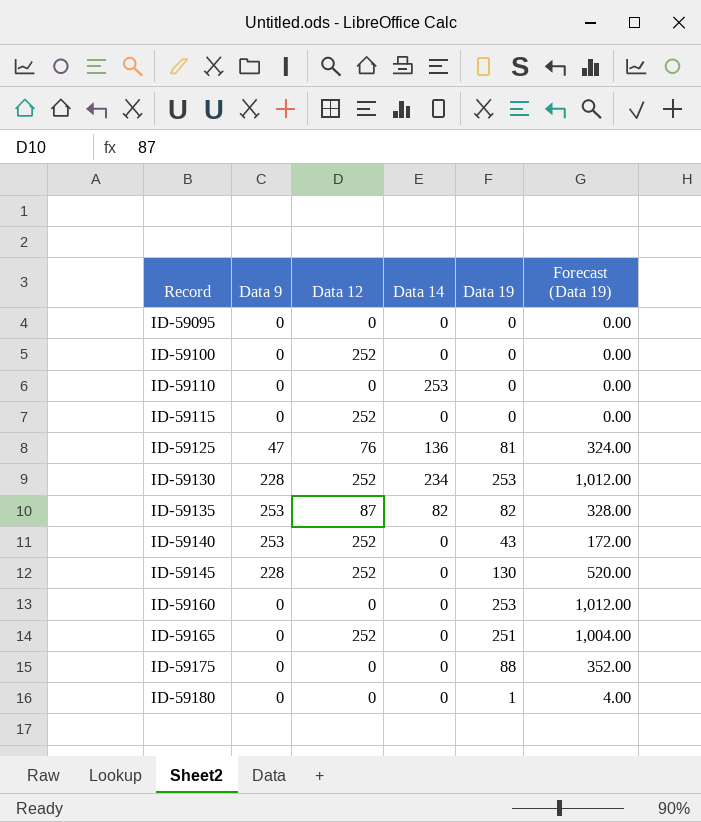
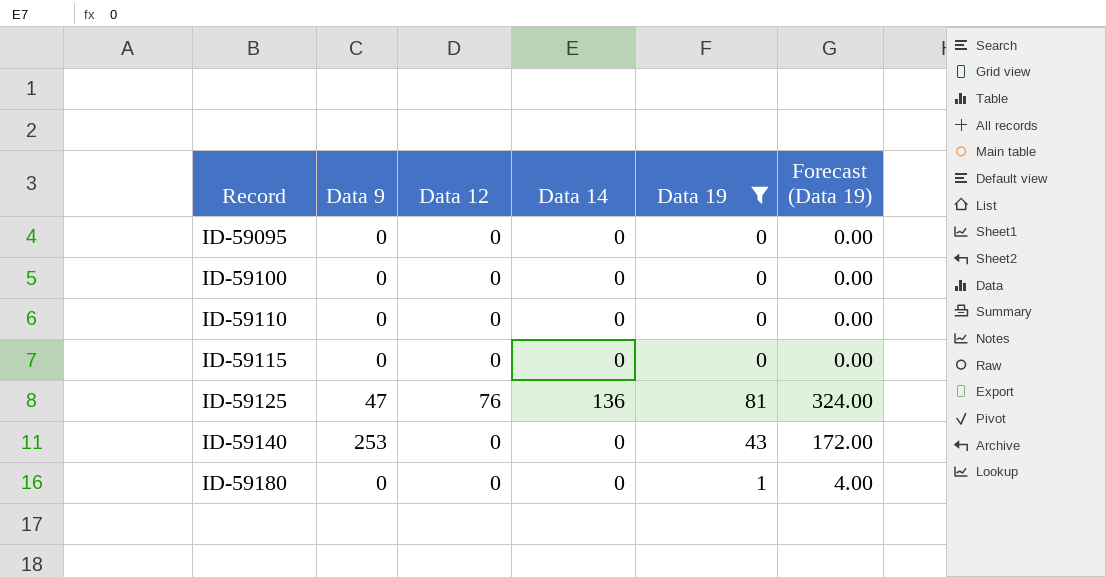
filter: none -> Data 19 <= 81
ID-59100 | Data 12: 252 -> 0
ID-59110 | Data 14: 253 -> 0
ID-59115 | Data 12: 252 -> 0
ID-59140 | Data 12: 252 -> 0

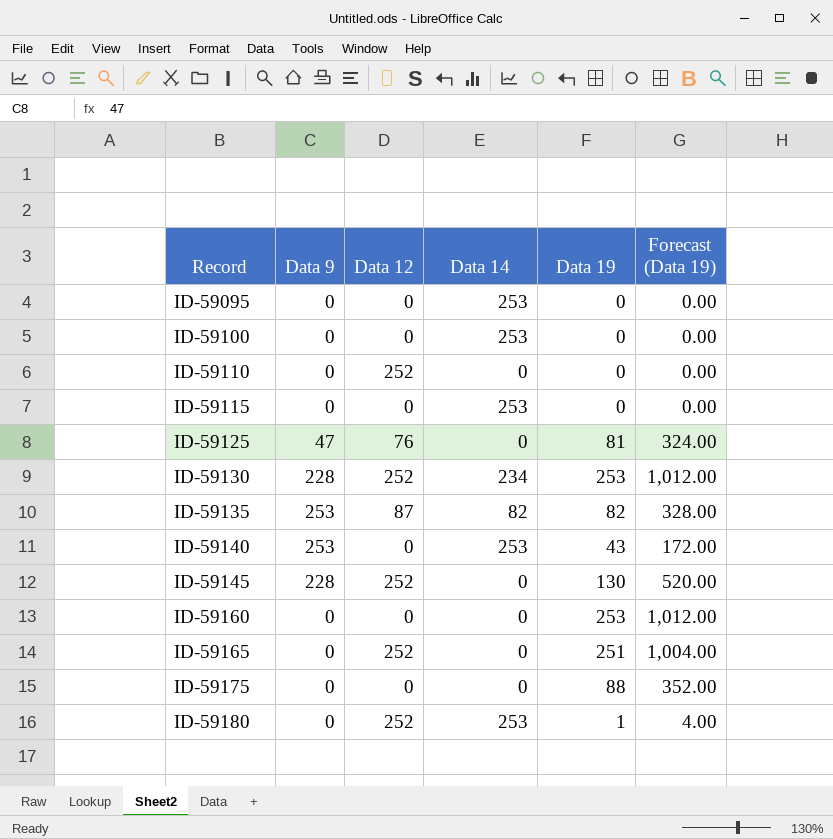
filter: Data 19 <= 81 -> none
ID-59095 | Data 14: 0 -> 253
ID-59100 | Data 14: 0 -> 253
ID-59110 | Data 12: 0 -> 252
ID-59115 | Data 14: 0 -> 253
ID-59125 | Data 14: 136 -> 0
ID-59140 | Data 14: 0 -> 253
ID-59180 | Data 12: 0 -> 252
ID-59180 | Data 14: 0 -> 253

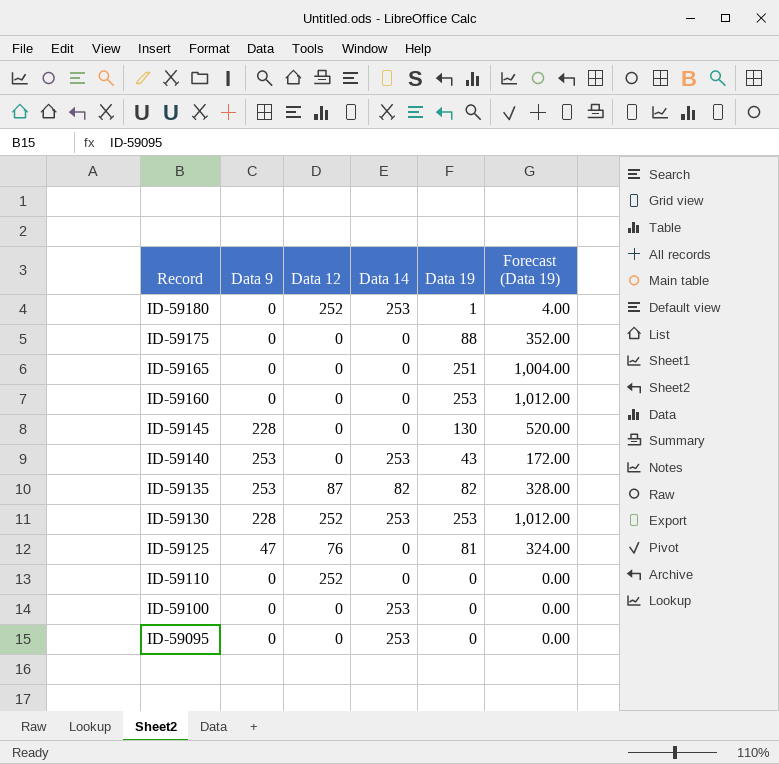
row order: Record ascending -> Record descending
row ID-59115: 0 | 0 | 253 | 0 | 0.00 -> none
ID-59165 | Data 12: 252 -> 0
ID-59145 | Data 12: 252 -> 0
ID-59130 | Data 14: 234 -> 253

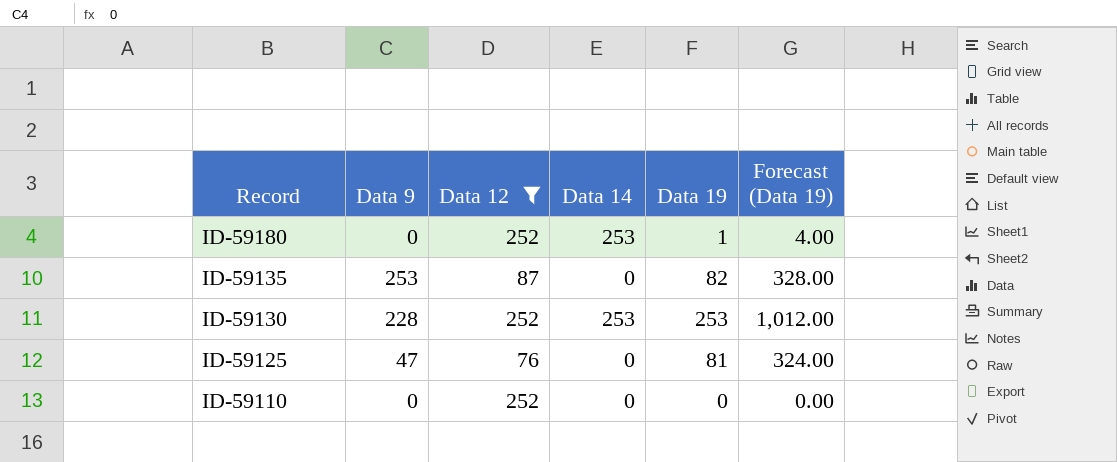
filter: none -> Data 12 != 0
ID-59135 | Data 14: 82 -> 0

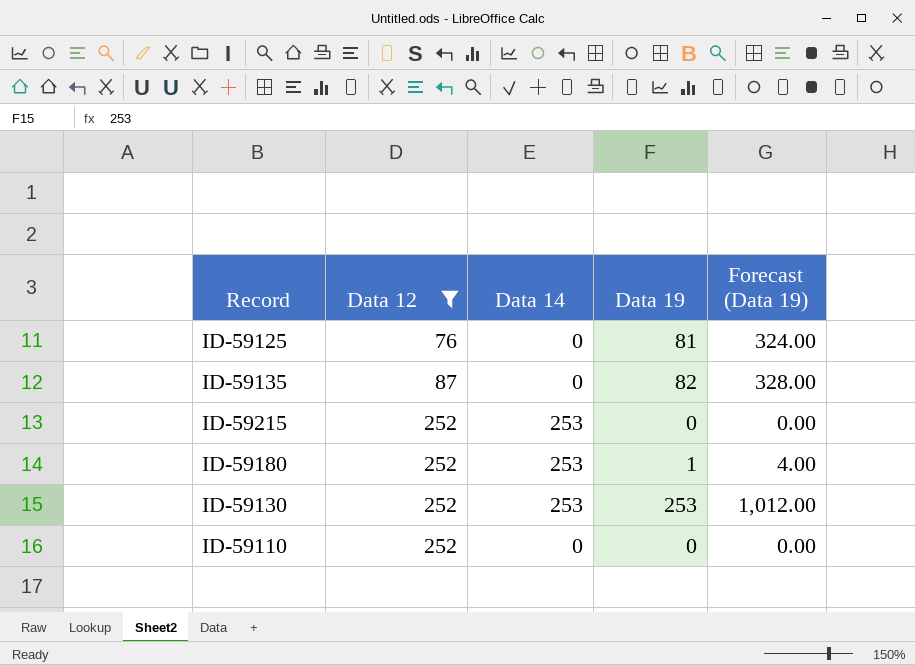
row order: Record descending -> Data 12 ascending
column Data 9 | position: 2 -> none
row ID-59215: none -> 252 | 253 | 0 | 0.00

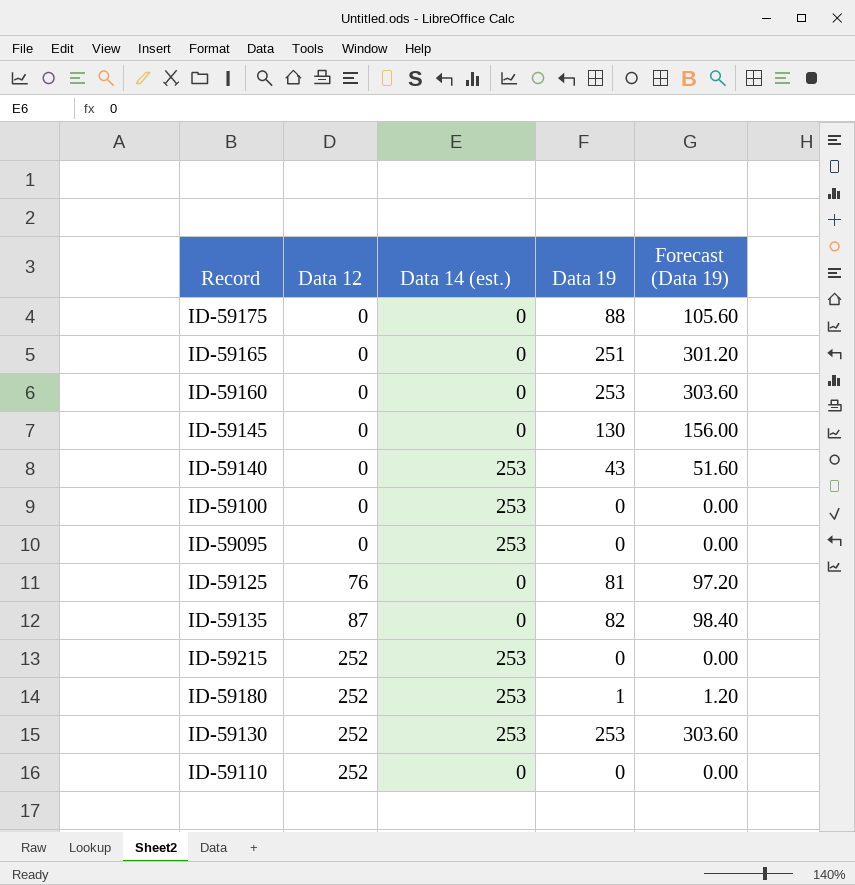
filter: Data 12 != 0 -> none
column name: Data 14 -> Data 14 (est.)
column Forecast (Data 19) | formula: [Data 19] * 4 -> [Data 19] * 1.2

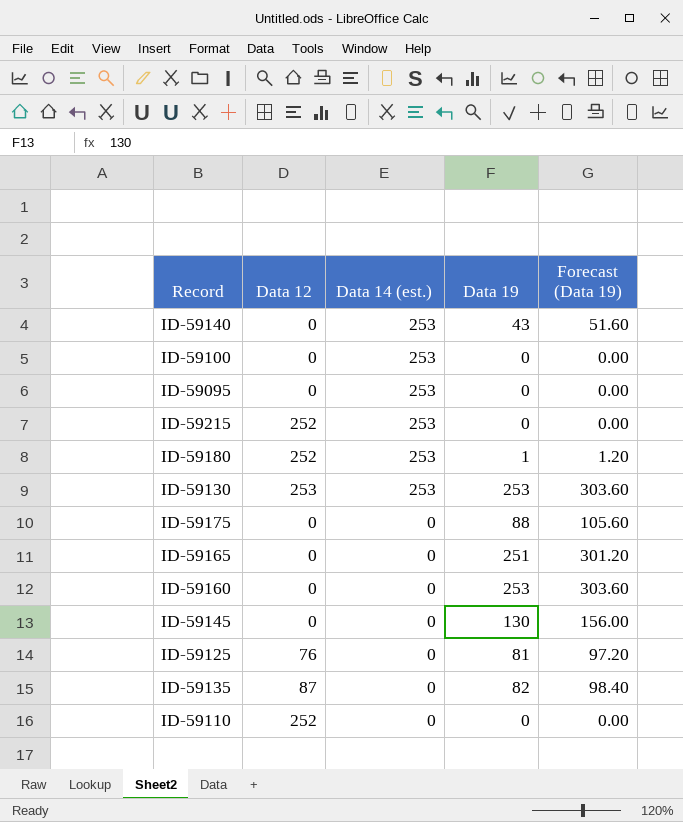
row order: Data 12 ascending -> Data 14 (est.) descending
ID-59130 | Data 12: 252 -> 253

